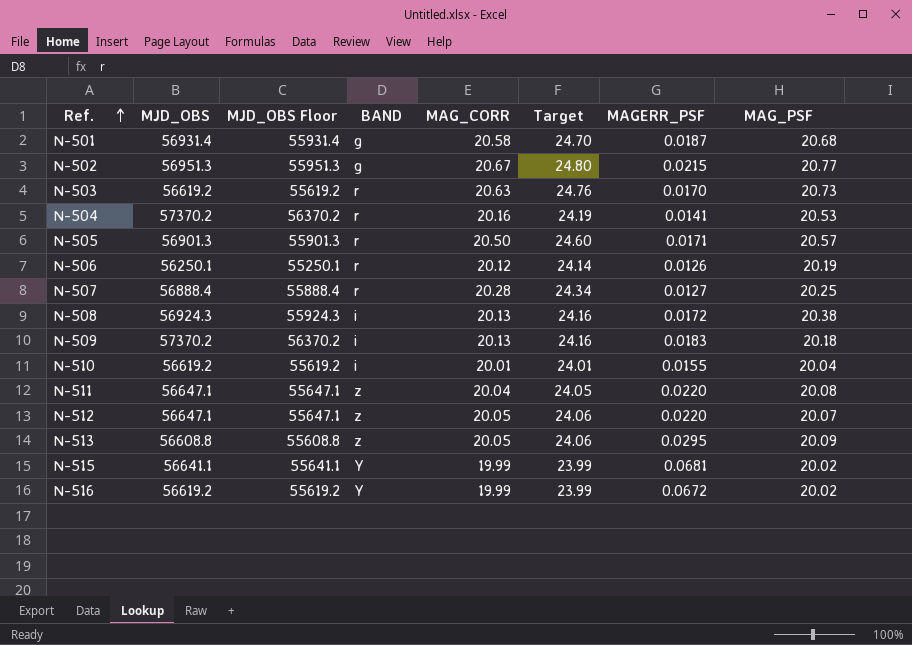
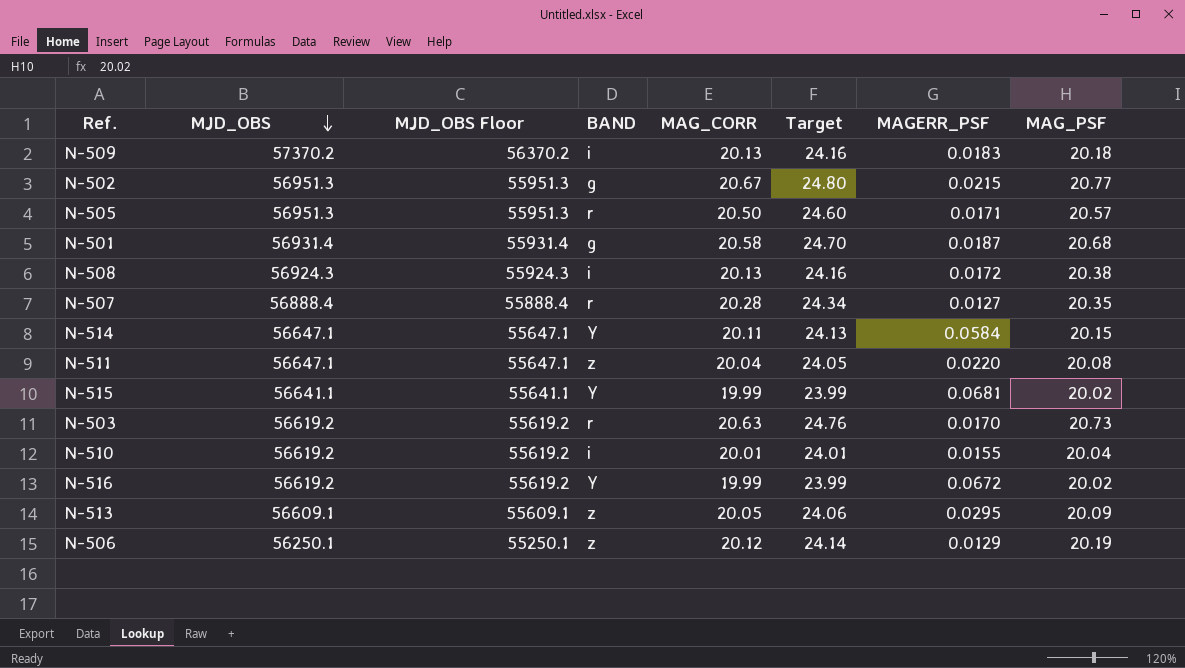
row order: Ref. ascending -> MJD_OBS descending
row N-504: 57370.2 | 56370.2 | r | 20.16 | 24.19 | 0.0141 | 20.53 -> none
row N-512: 56647.1 | 55647.1 | z | 20.05 | 24.06 | 0.0220 | 20.07 -> none
N-505 | MJD_OBS: 56901.3 -> 56951.3
N-505 | MJD_OBS Floor: 55901.3 -> 55951.3
N-507 | MAG_PSF: 20.25 -> 20.35
row N-514: none -> 56647.1 | 55647.1 | Y | 20.11 | 24.13 | 0.0584 | 20.15
N-513 | MJD_OBS: 56608.8 -> 56609.1
N-513 | MJD_OBS Floor: 55608.8 -> 55609.1
N-506 | BAND: r -> z
N-506 | MAGERR_PSF: 0.0126 -> 0.0129

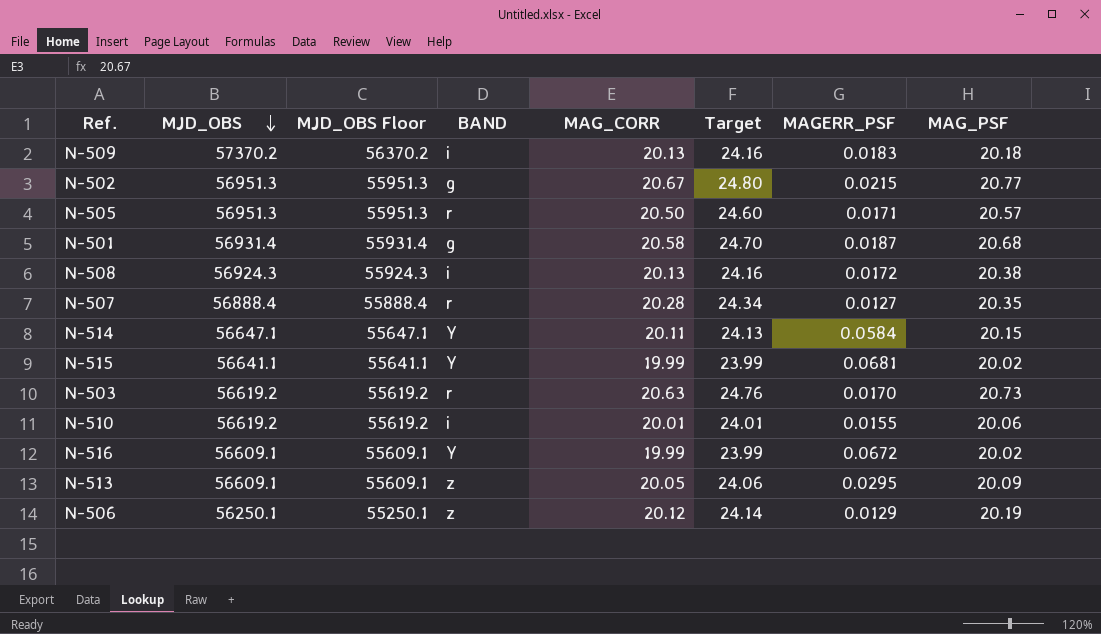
row N-511: 56647.1 | 55647.1 | z | 20.04 | 24.05 | 0.0220 | 20.08 -> none
N-510 | MAG_PSF: 20.04 -> 20.06
N-516 | MJD_OBS: 56619.2 -> 56609.1
N-516 | MJD_OBS Floor: 55619.2 -> 55609.1

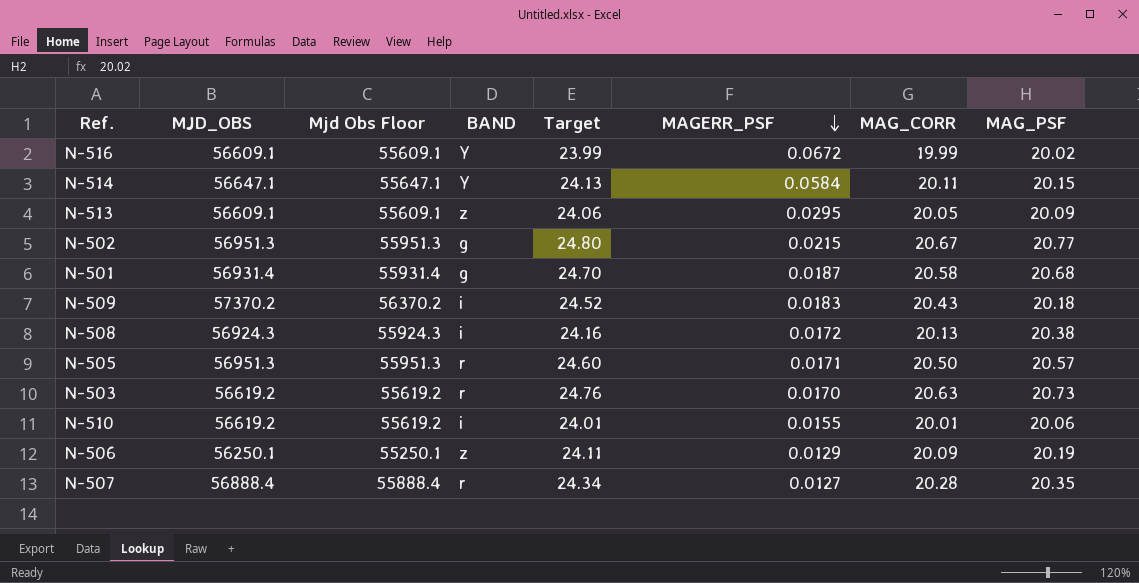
row order: MJD_OBS descending -> MAGERR_PSF descending
column name: MJD_OBS Floor -> Mjd Obs Floor
column MAG_CORR | position: 5 -> 7
row N-515: 56641.1 | 55641.1 | Y | 19.99 | 23.99 | 0.0681 | 20.02 -> none
N-509 | Target: 24.16 -> 24.52
N-509 | MAG_CORR: 20.13 -> 20.43
N-506 | Target: 24.14 -> 24.11
N-506 | MAG_CORR: 20.12 -> 20.09

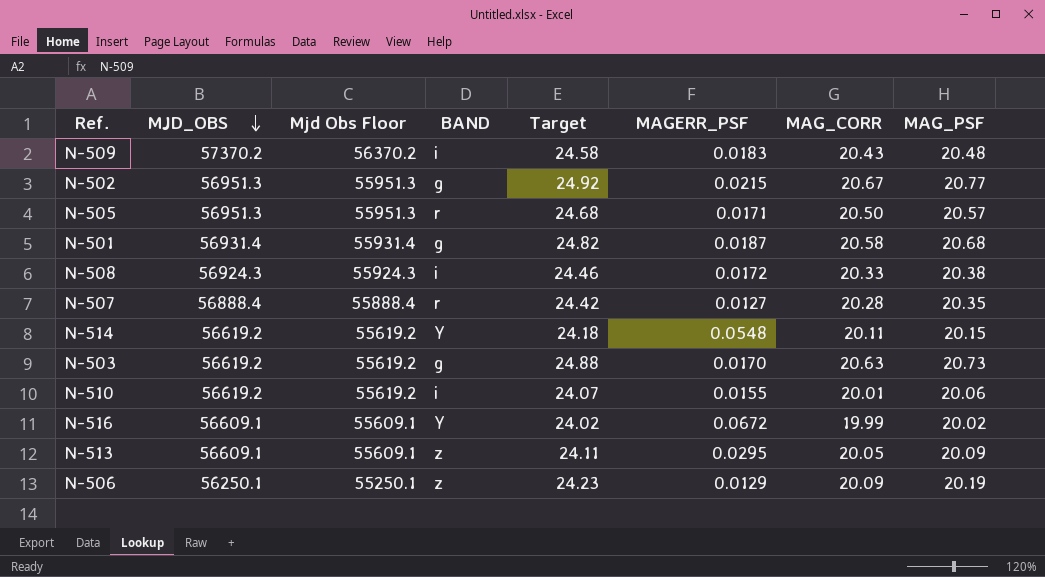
row order: MAGERR_PSF descending -> MJD_OBS descending
column Target | formula: [MAG_CORR] * 1.2 -> [MAG_PSF] * 1.2
N-509 | MAG_PSF: 20.18 -> 20.48
N-508 | MAG_CORR: 20.13 -> 20.33
N-514 | MJD_OBS: 56647.1 -> 56619.2
N-514 | Mjd Obs Floor: 55647.1 -> 55619.2
N-514 | MAGERR_PSF: 0.0584 -> 0.0548
N-503 | BAND: r -> g

